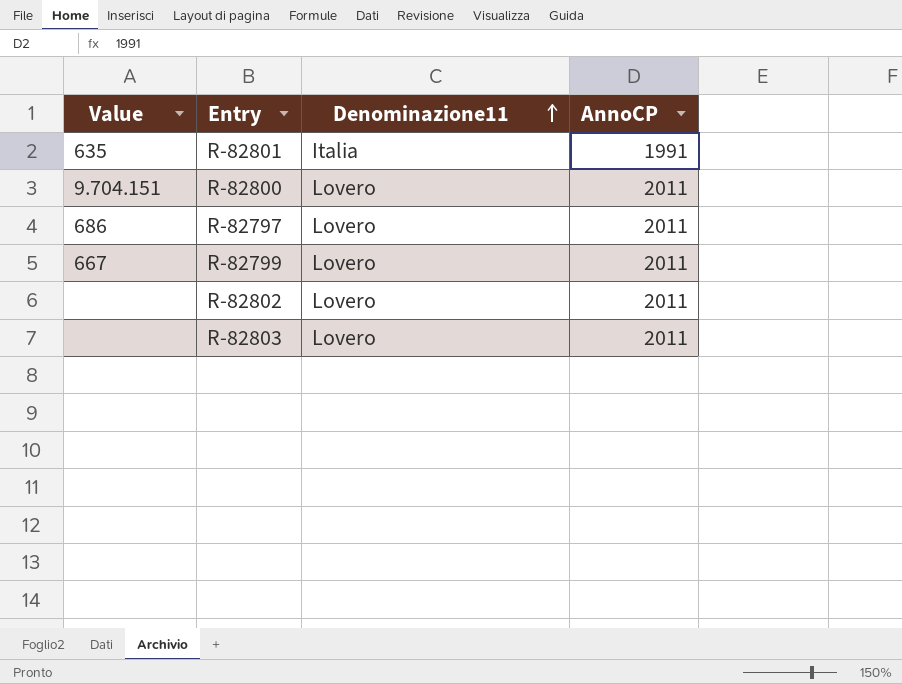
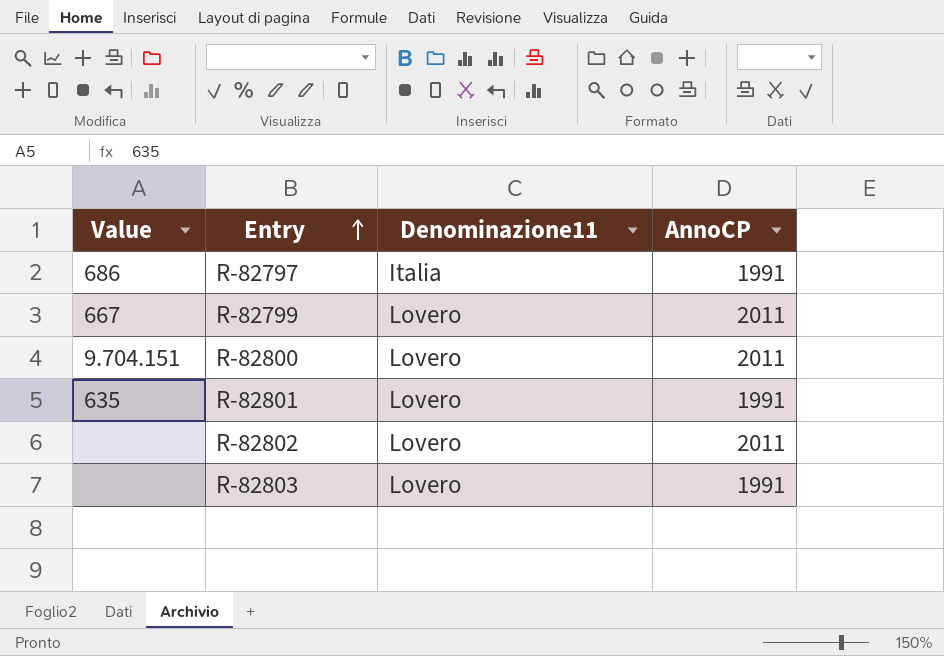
row order: Denominazione11 ascending -> Entry ascending
R-82797 | Denominazione11: Lovero -> Italia
R-82797 | AnnoCP: 2011 -> 1991
R-82801 | Denominazione11: Italia -> Lovero
R-82803 | AnnoCP: 2011 -> 1991

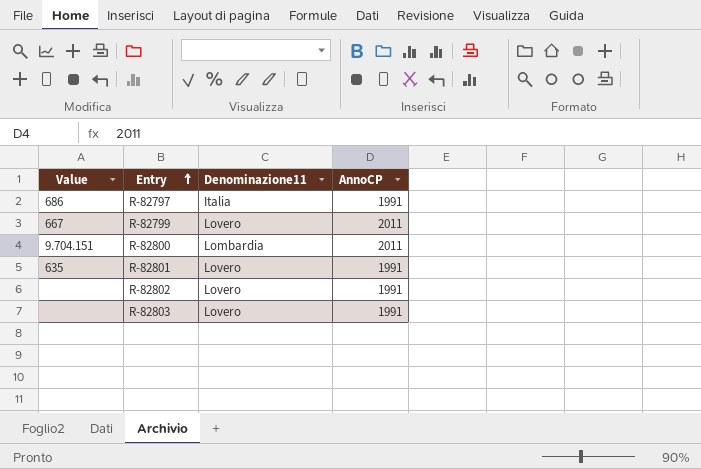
R-82800 | Denominazione11: Lovero -> Lombardia
R-82802 | AnnoCP: 2011 -> 1991

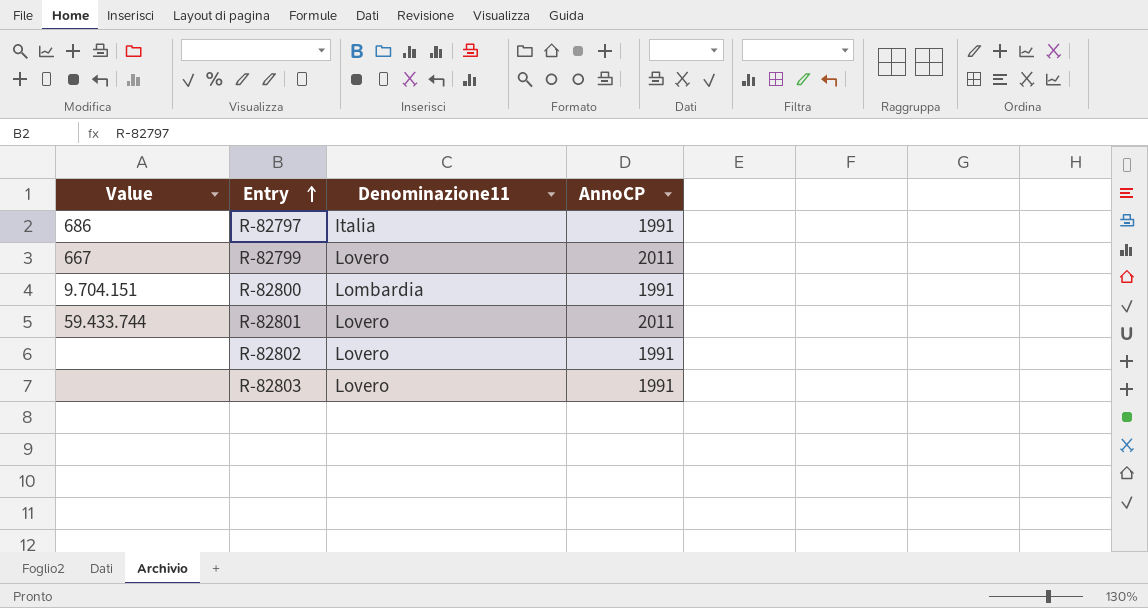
R-82800 | AnnoCP: 2011 -> 1991
R-82801 | Value: 635 -> 59.433.744
R-82801 | AnnoCP: 1991 -> 2011

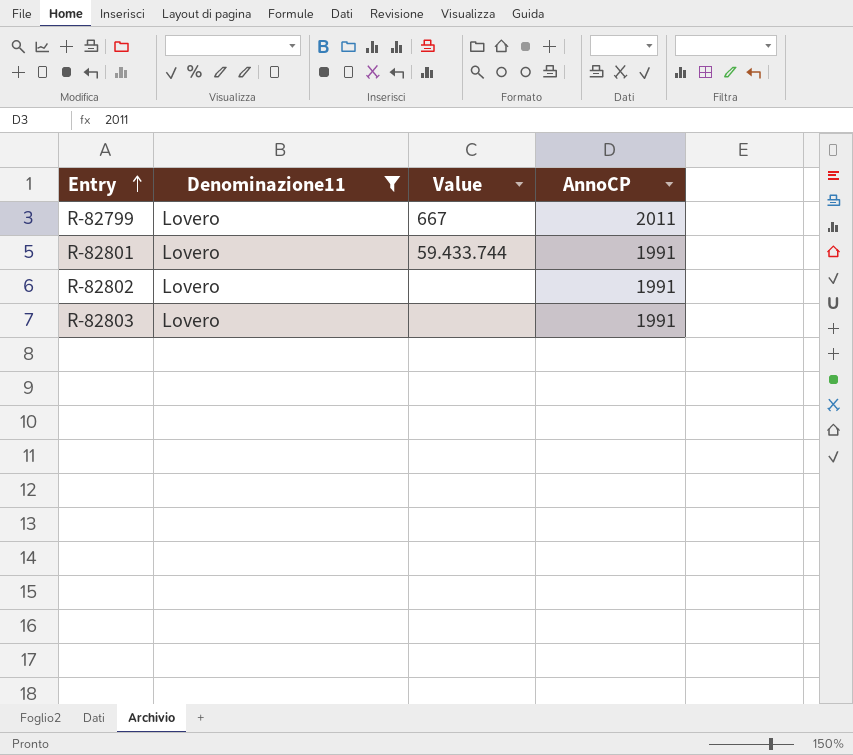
filter: none -> Denominazione11 = Lovero
column Value | position: 1 -> 3
R-82801 | AnnoCP: 2011 -> 1991

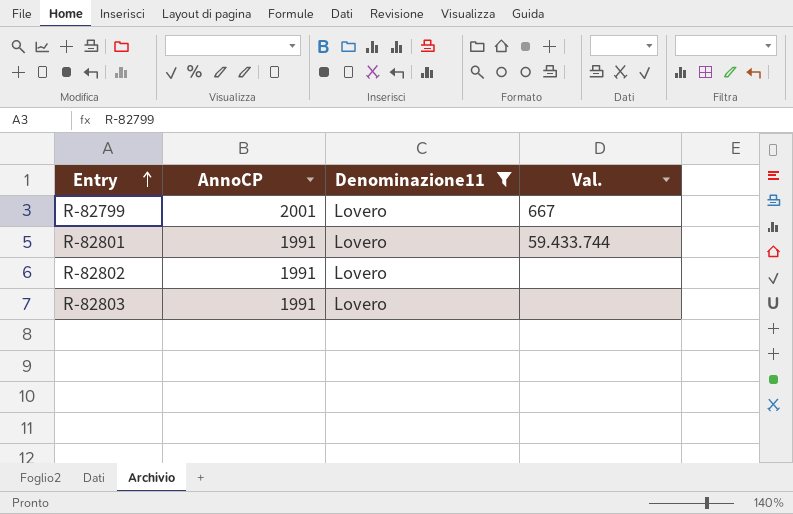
column AnnoCP | position: 4 -> 2
column name: Value -> Val.
R-82799 | AnnoCP: 2011 -> 2001

